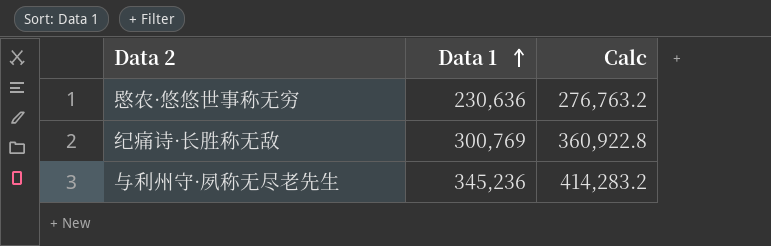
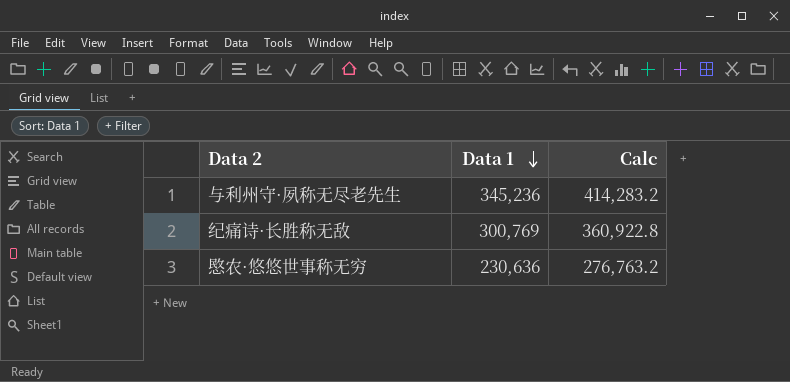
row order: Data 1 ascending -> Data 1 descending

